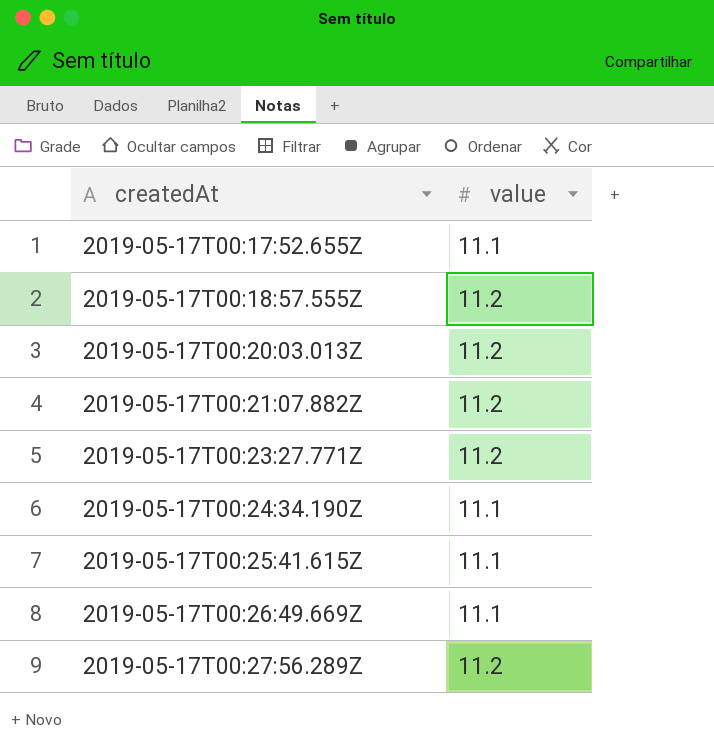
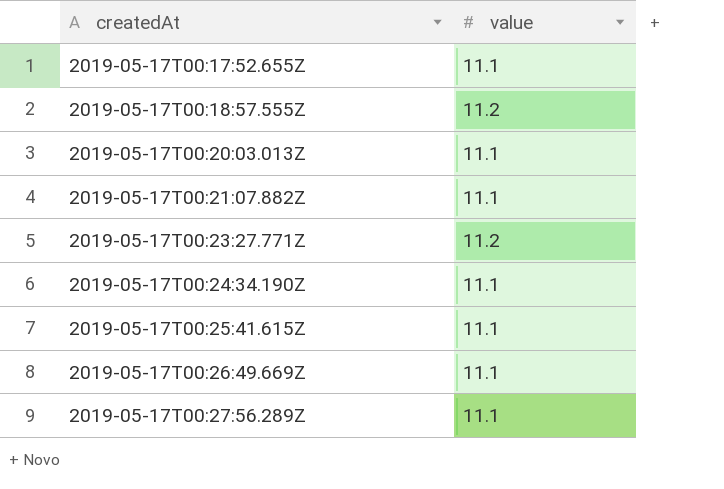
2019-05-17T00:20:03.013Z | value: 11.2 -> 11.1
2019-05-17T00:21:07.882Z | value: 11.2 -> 11.1
2019-05-17T00:27:56.289Z | value: 11.2 -> 11.1

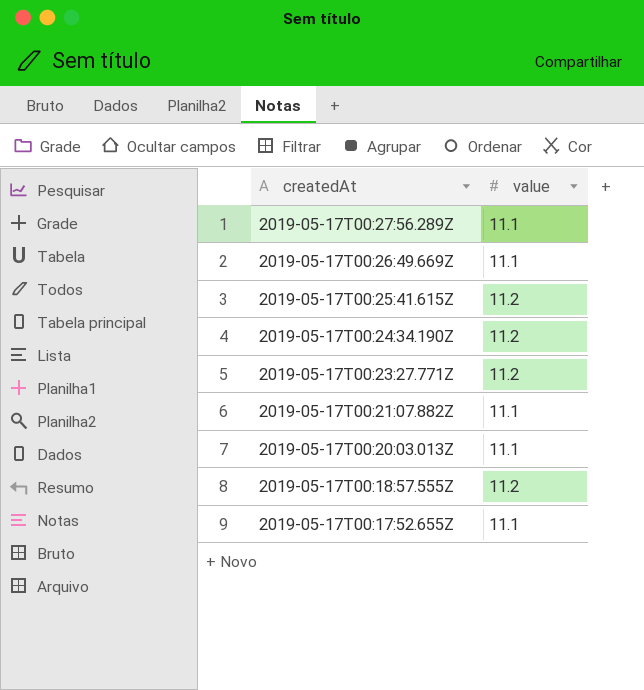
row order: createdAt ascending -> createdAt descending
2019-05-17T00:25:41.615Z | value: 11.1 -> 11.2
2019-05-17T00:24:34.190Z | value: 11.1 -> 11.2

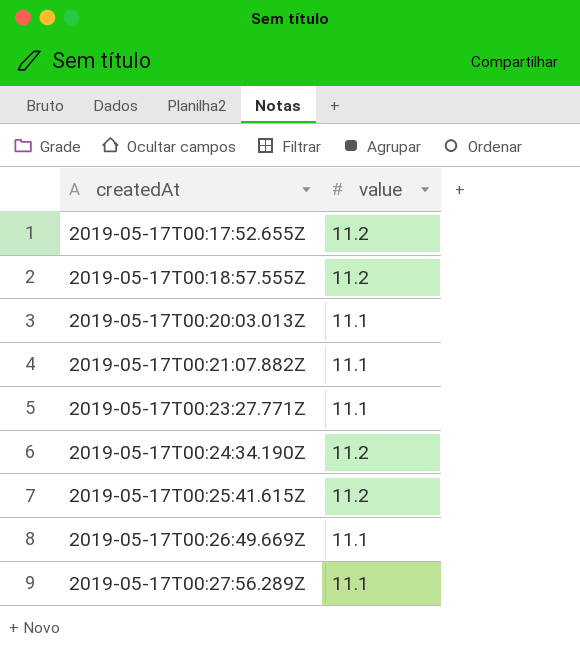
row order: createdAt descending -> createdAt ascending
2019-05-17T00:17:52.655Z | value: 11.1 -> 11.2
2019-05-17T00:23:27.771Z | value: 11.2 -> 11.1

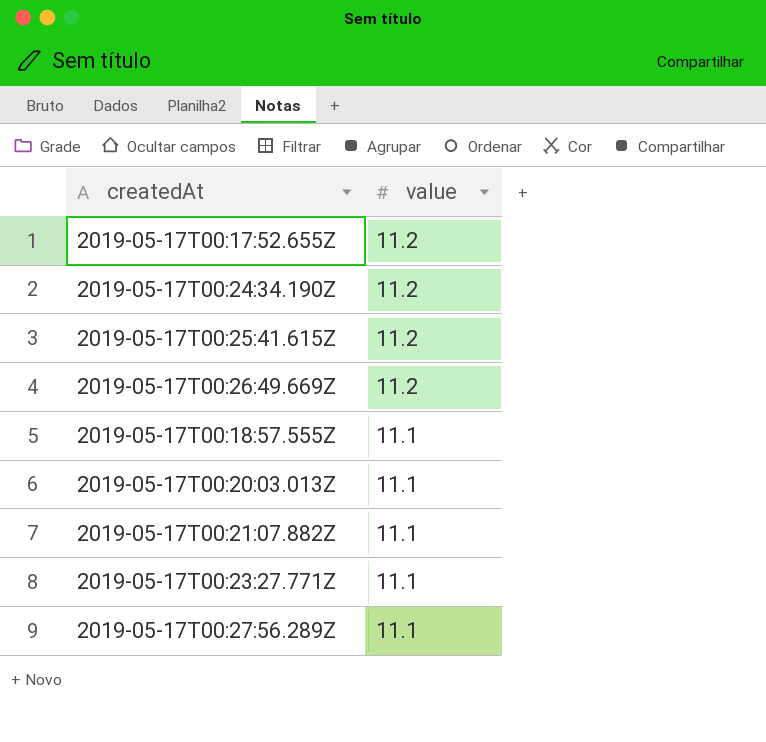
row order: createdAt ascending -> value descending
2019-05-17T00:26:49.669Z | value: 11.1 -> 11.2
2019-05-17T00:18:57.555Z | value: 11.2 -> 11.1

